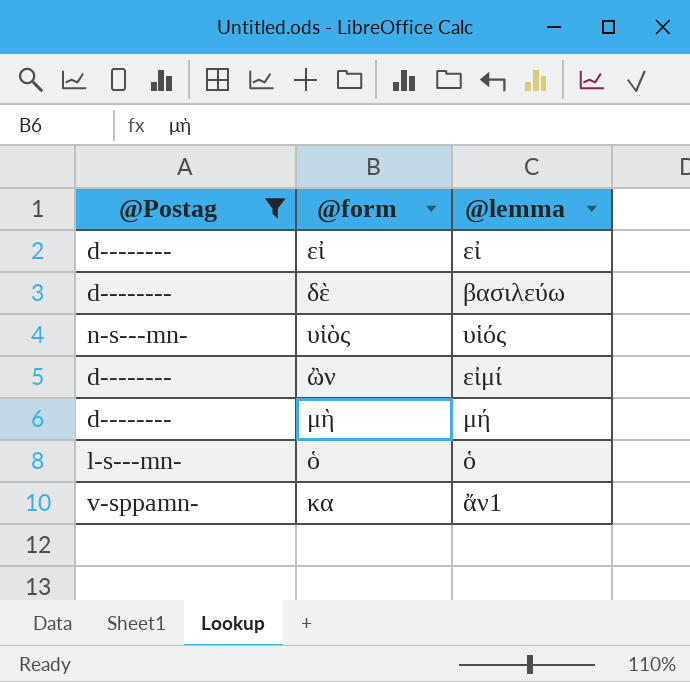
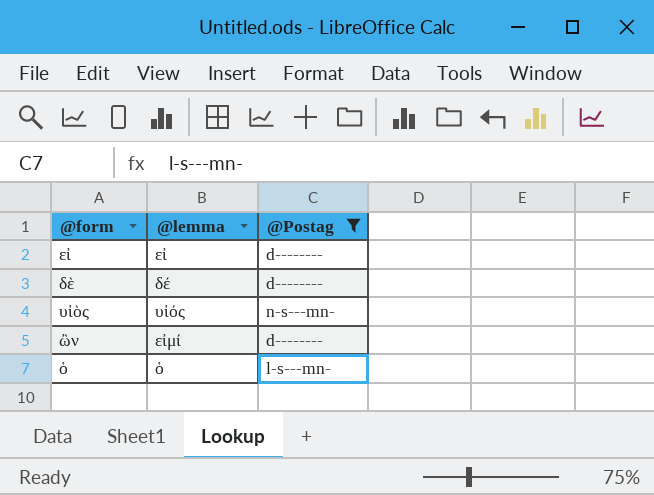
column @Postag | position: 1 -> 3
row μὴ: d-------- | μή -> none
row κα: v-sppamn- | ἄν1 -> none
δὲ | @lemma: βασιλεύω -> δέ

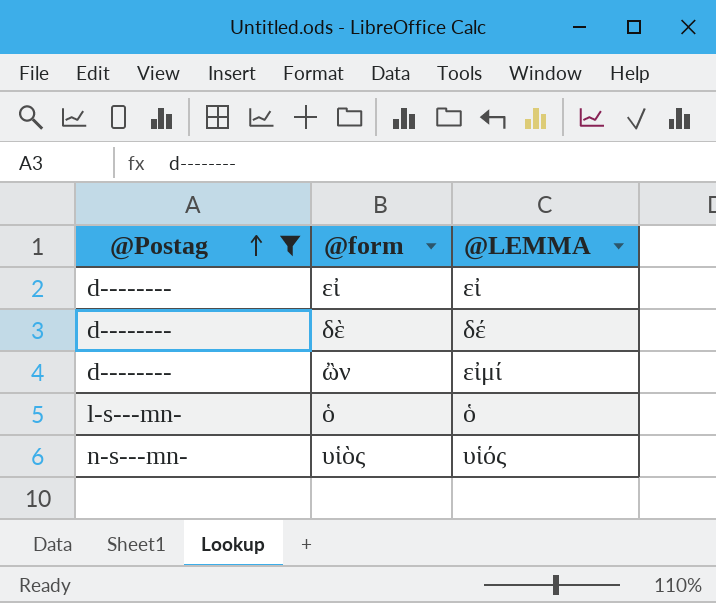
row order: none -> @Postag ascending
column @Postag | position: 3 -> 1
column name: @lemma -> @LEMMA

